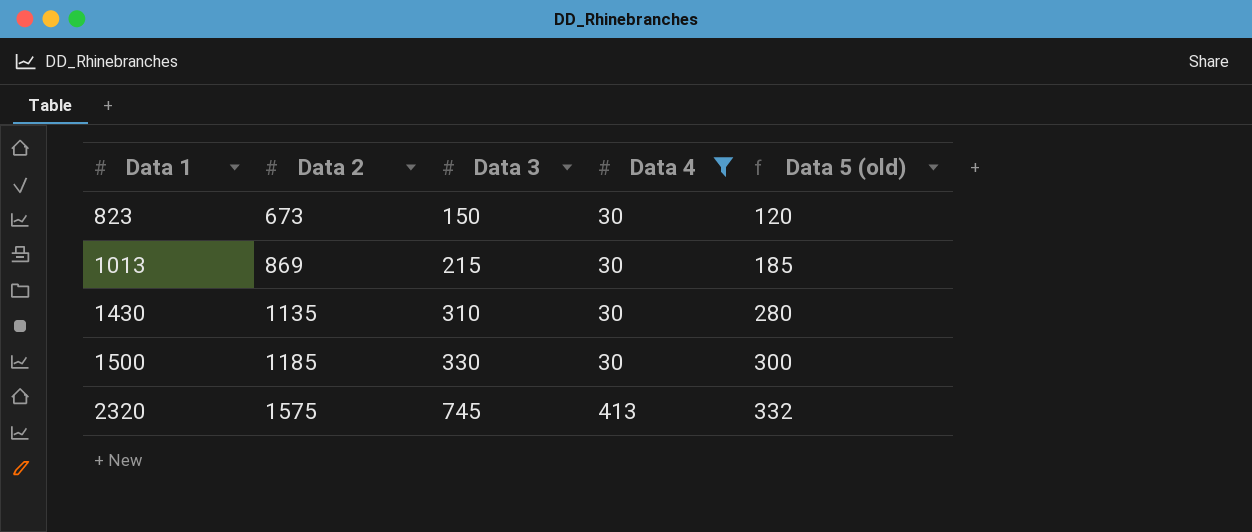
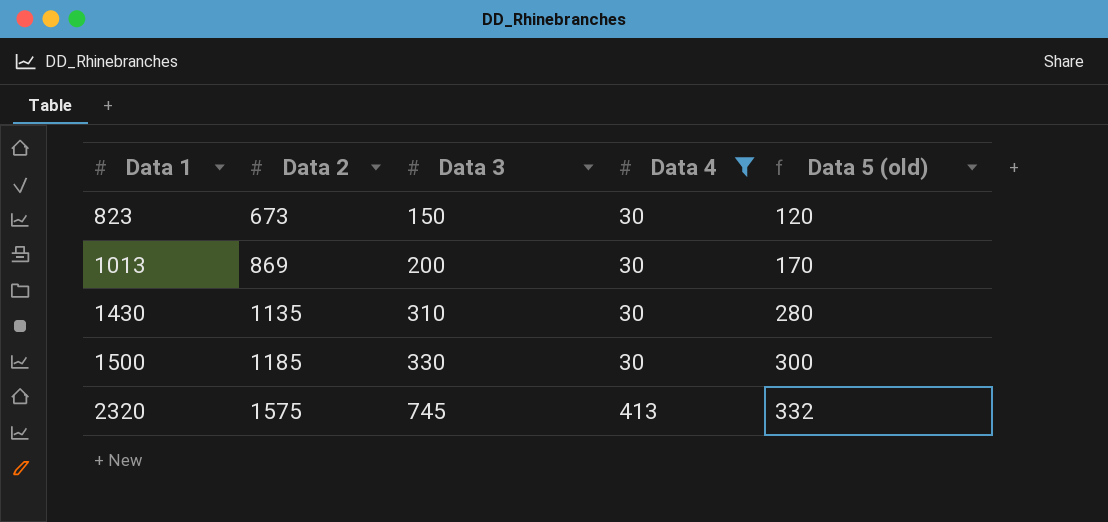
1013 | Data 3: 215 -> 200
1013 | Data 5 (old): 185 -> 170

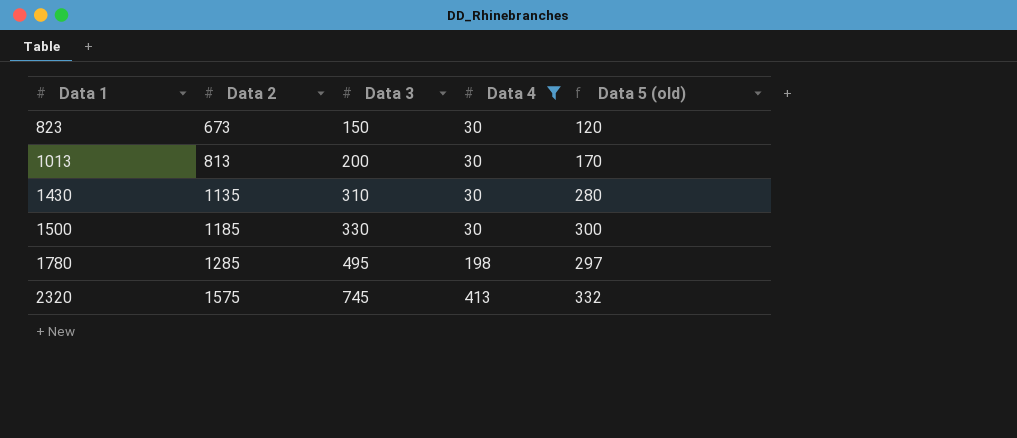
1013 | Data 2: 869 -> 813
row 1780: none -> 1285 | 495 | 198 | 297

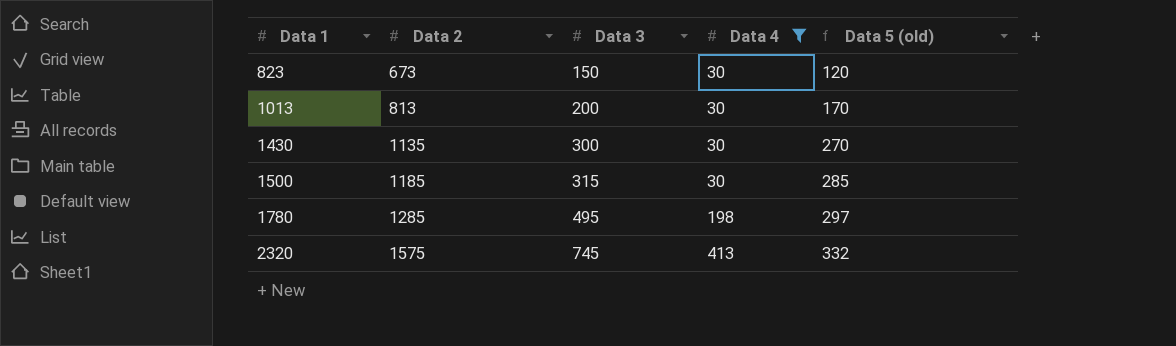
1430 | Data 3: 310 -> 300
1430 | Data 5 (old): 280 -> 270
1500 | Data 3: 330 -> 315
1500 | Data 5 (old): 300 -> 285

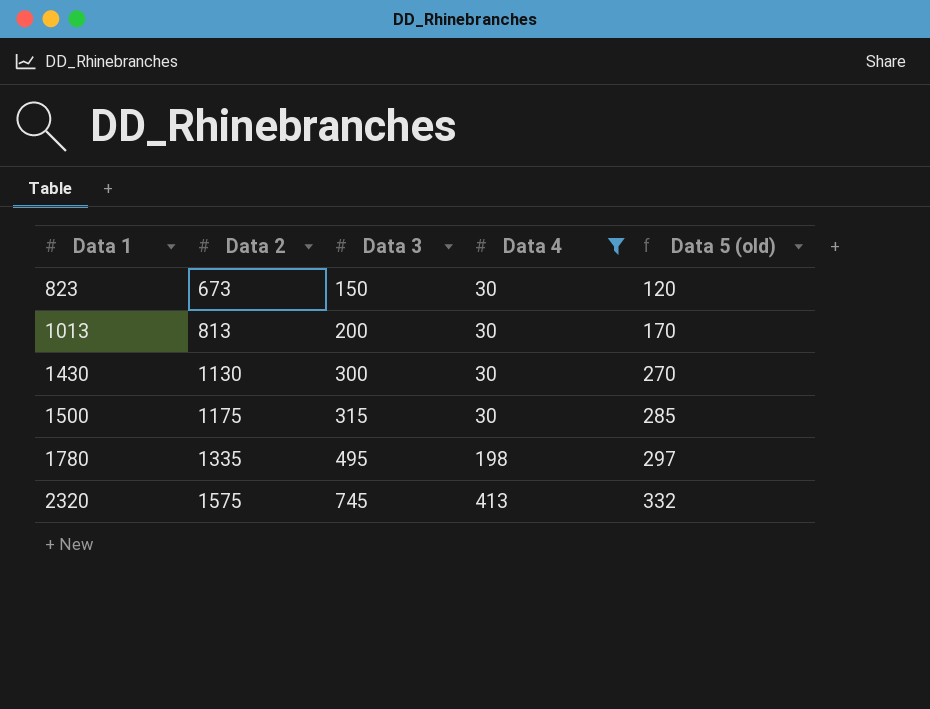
1430 | Data 2: 1135 -> 1130
1500 | Data 2: 1185 -> 1175
1780 | Data 2: 1285 -> 1335

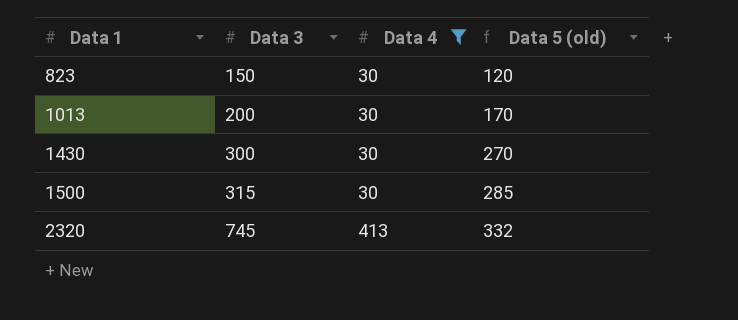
column Data 2 | position: 2 -> none
row 1780: 1335 | 495 | 198 | 297 -> none

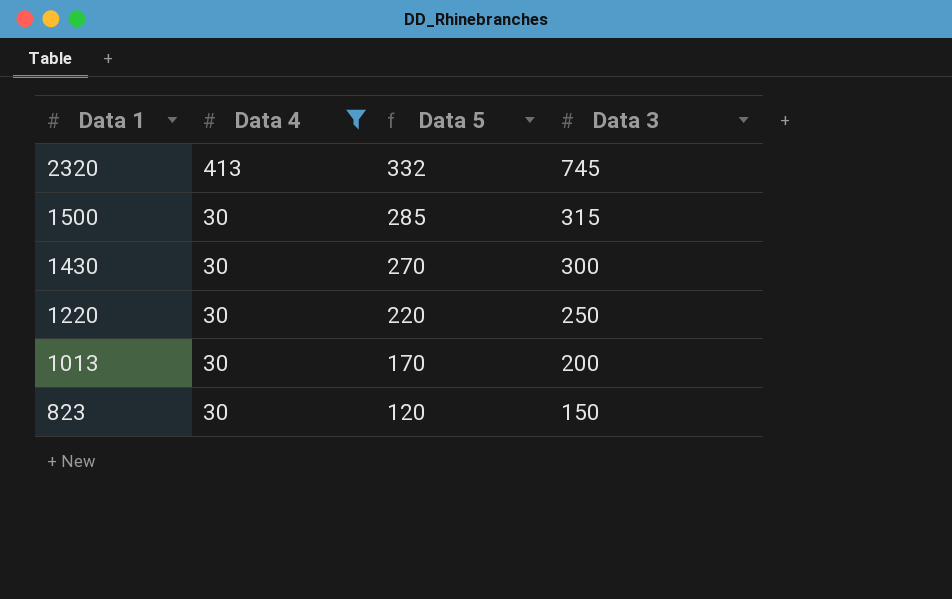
row order: Data 1 ascending -> Data 1 descending
column name: Data 5 (old) -> Data 5
column Data 3 | position: 2 -> 4
row 1220: none -> 30 | 220 | 250

